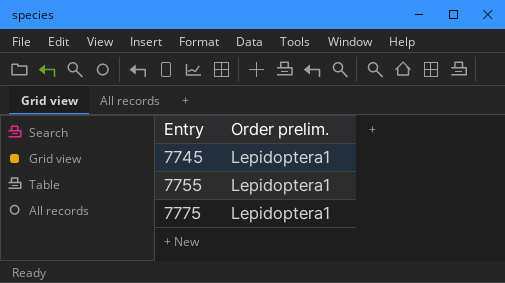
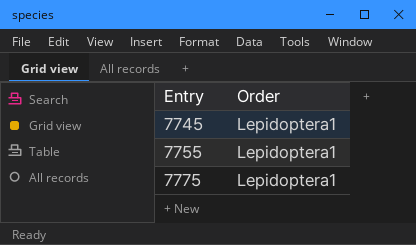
column name: Order prelim. -> Order

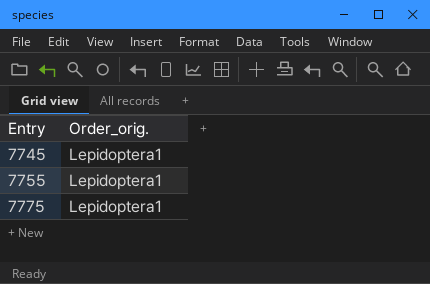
column name: Order -> Order_orig.

